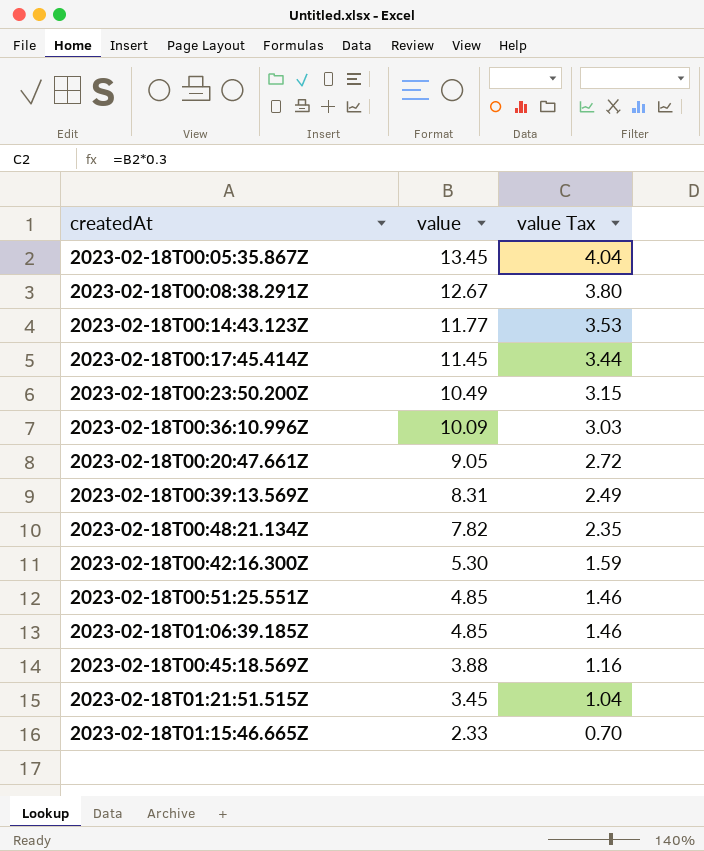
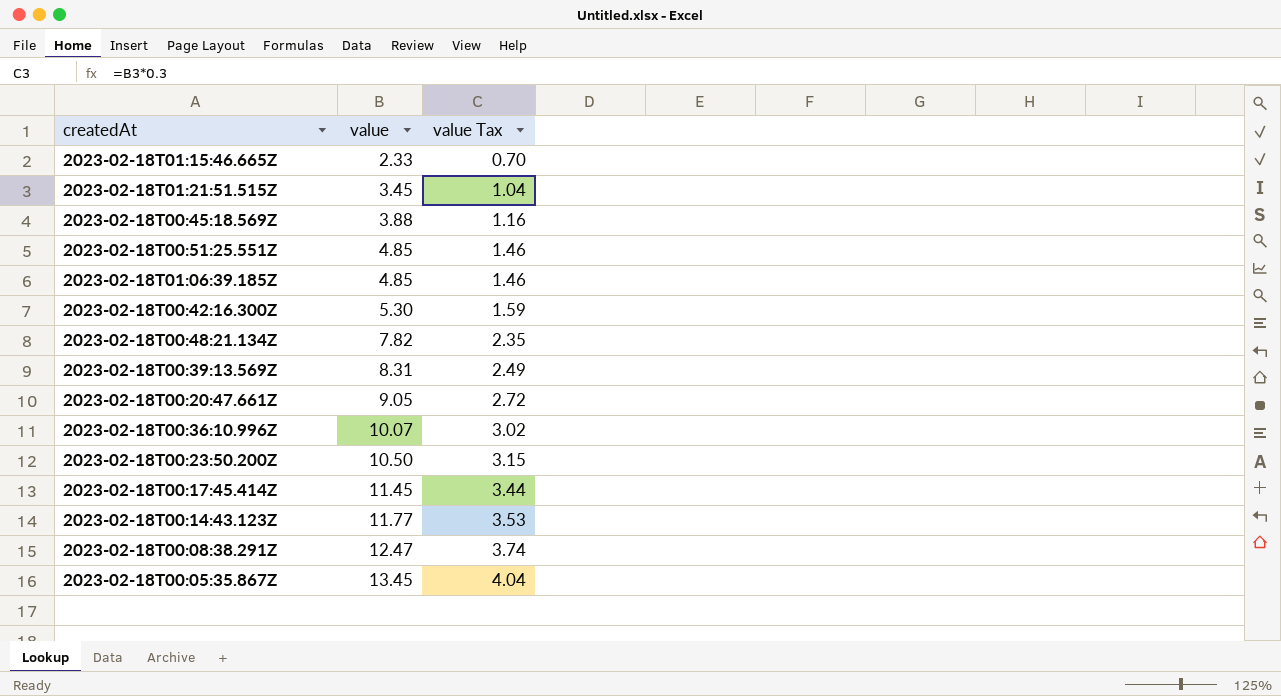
row order: value descending -> value ascending
2023-02-18T00:36:10.996Z | value: 10.09 -> 10.07
2023-02-18T00:36:10.996Z | value Tax: 3.03 -> 3.02
2023-02-18T00:23:50.200Z | value: 10.49 -> 10.50
2023-02-18T00:08:38.291Z | value: 12.67 -> 12.47
2023-02-18T00:08:38.291Z | value Tax: 3.80 -> 3.74

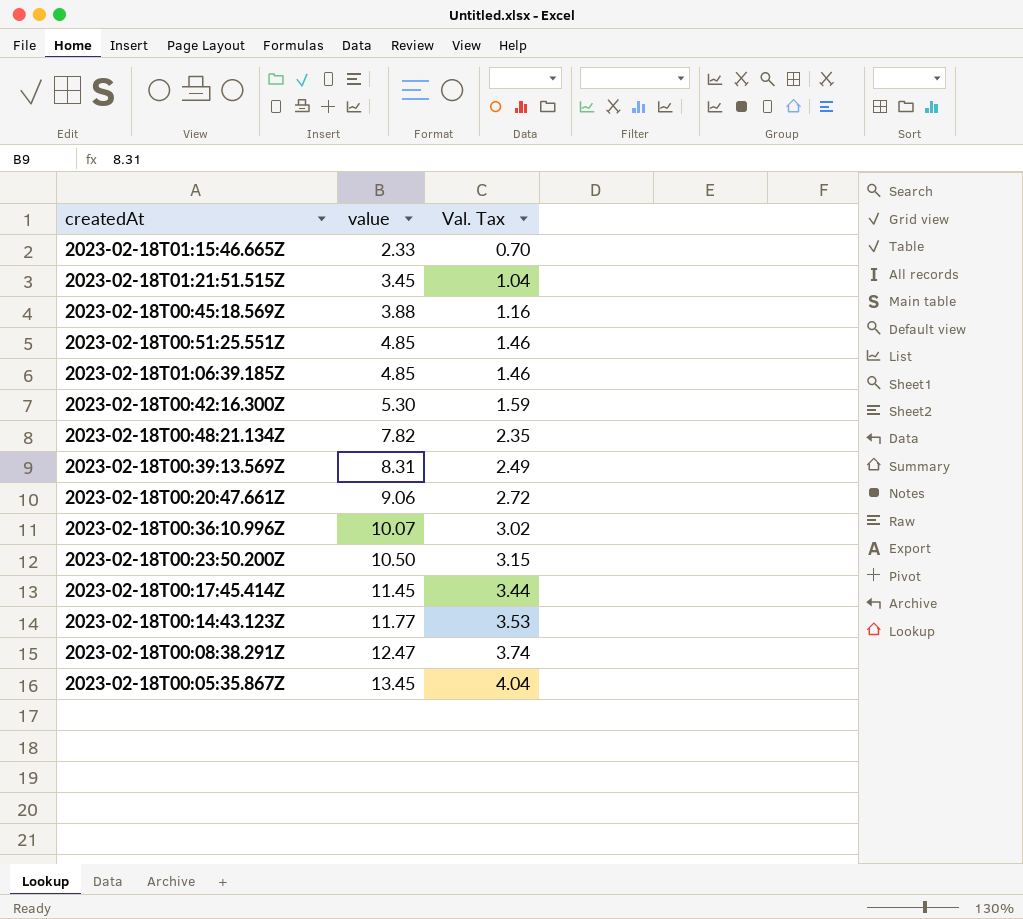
column name: value Tax -> Val. Tax
2023-02-18T00:20:47.661Z | value: 9.05 -> 9.06

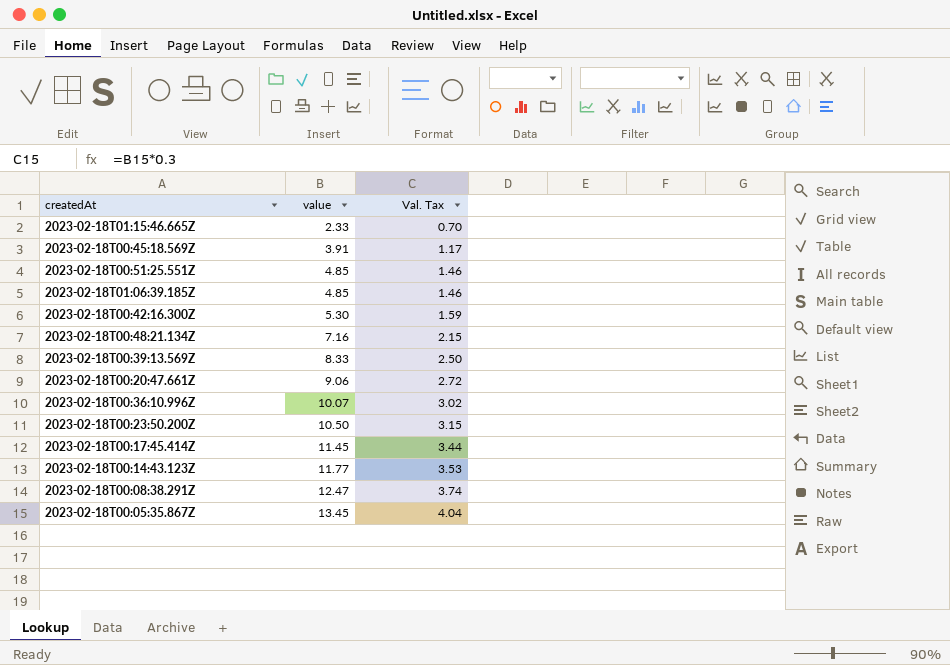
row 2023-02-18T01:21:51.515Z: 3.45 | 1.04 -> none
2023-02-18T00:45:18.569Z | value: 3.88 -> 3.91
2023-02-18T00:45:18.569Z | Val. Tax: 1.16 -> 1.17
2023-02-18T00:48:21.134Z | value: 7.82 -> 7.16
2023-02-18T00:48:21.134Z | Val. Tax: 2.35 -> 2.15
2023-02-18T00:39:13.569Z | value: 8.31 -> 8.33
2023-02-18T00:39:13.569Z | Val. Tax: 2.49 -> 2.50

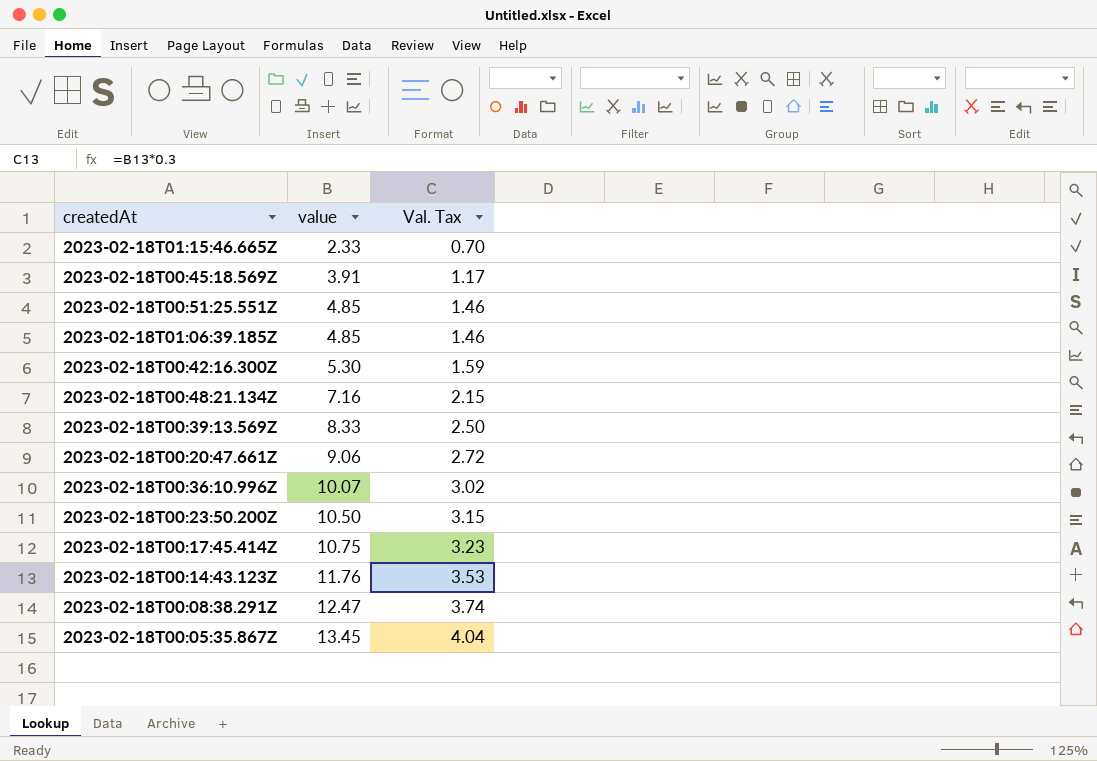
2023-02-18T00:17:45.414Z | value: 11.45 -> 10.75
2023-02-18T00:17:45.414Z | Val. Tax: 3.44 -> 3.23
2023-02-18T00:14:43.123Z | value: 11.77 -> 11.76

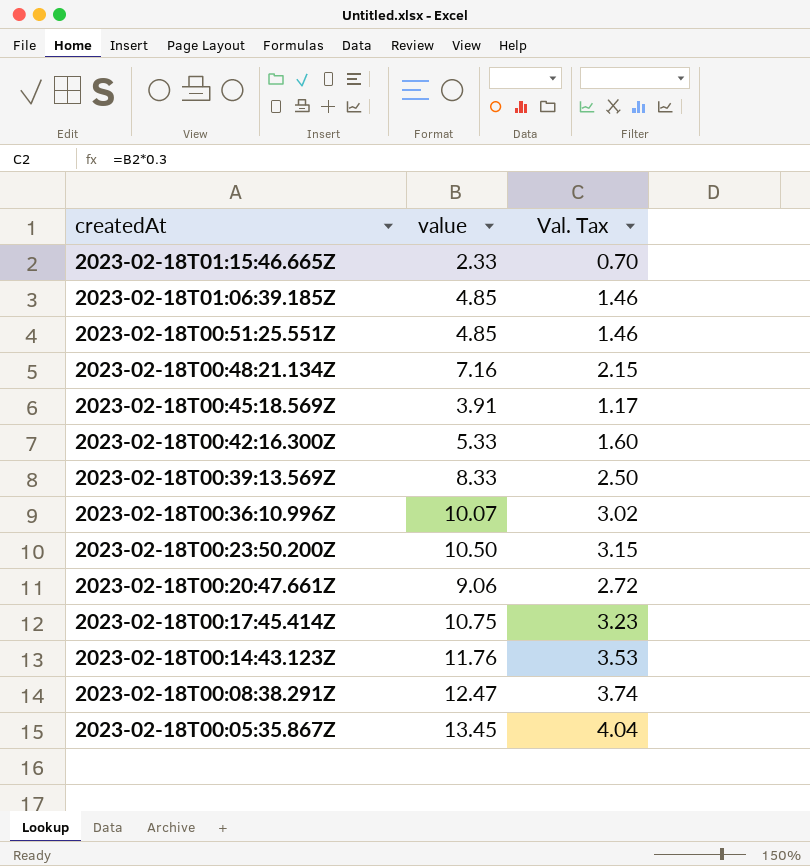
row order: value ascending -> createdAt descending
2023-02-18T00:42:16.300Z | value: 5.30 -> 5.33
2023-02-18T00:42:16.300Z | Val. Tax: 1.59 -> 1.60

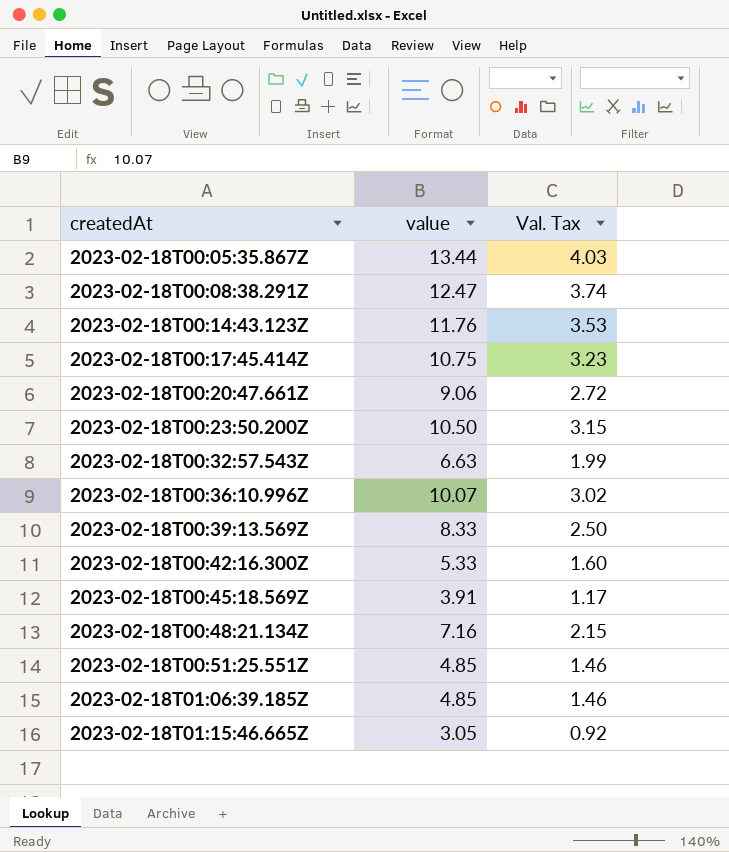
row order: createdAt descending -> createdAt ascending
2023-02-18T00:05:35.867Z | value: 13.45 -> 13.44
2023-02-18T00:05:35.867Z | Val. Tax: 4.04 -> 4.03
row 2023-02-18T00:32:57.543Z: none -> 6.63 | 1.99
2023-02-18T01:15:46.665Z | value: 2.33 -> 3.05
2023-02-18T01:15:46.665Z | Val. Tax: 0.70 -> 0.92

